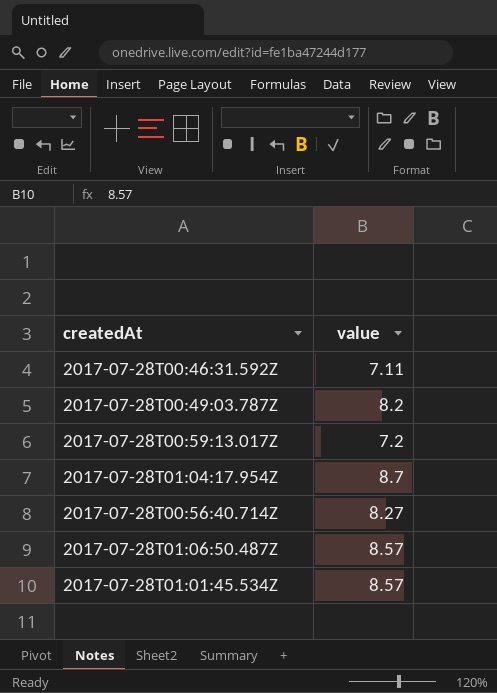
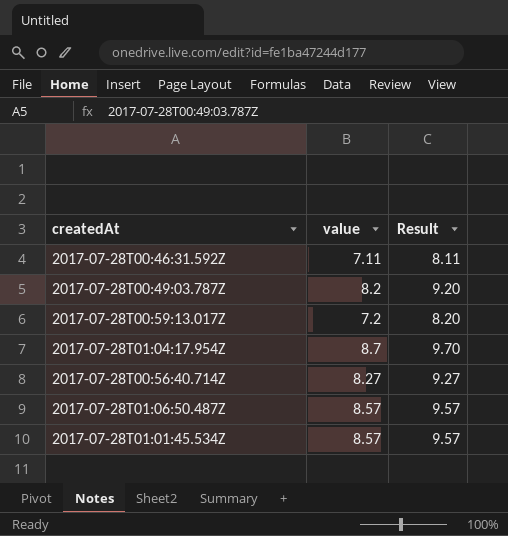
column Result | formula: none -> [value] + 1

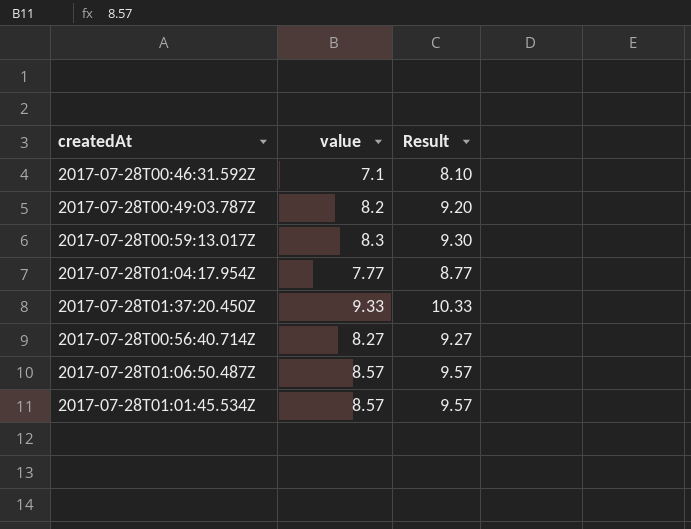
2017-07-28T00:46:31.592Z | value: 7.11 -> 7.1
2017-07-28T00:46:31.592Z | Result: 8.11 -> 8.10
2017-07-28T00:59:13.017Z | value: 7.2 -> 8.3
2017-07-28T00:59:13.017Z | Result: 8.20 -> 9.30
2017-07-28T01:04:17.954Z | value: 8.7 -> 7.77
2017-07-28T01:04:17.954Z | Result: 9.70 -> 8.77
row 2017-07-28T01:37:20.450Z: none -> 9.33 | 10.33

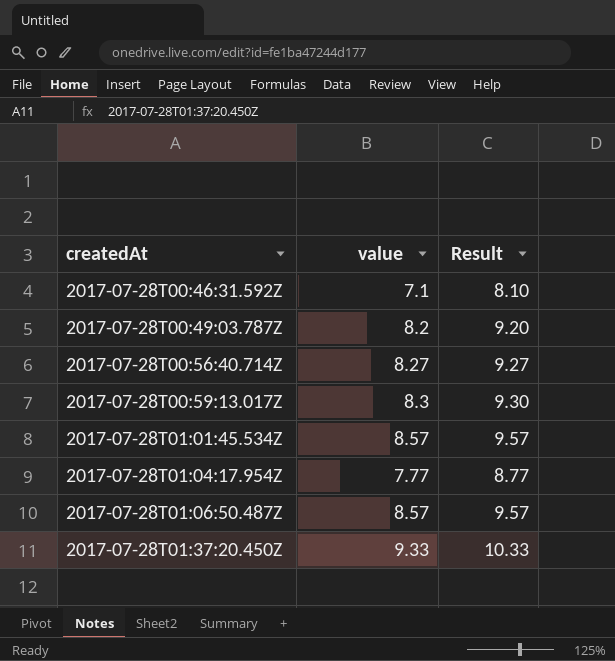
row order: none -> createdAt ascending

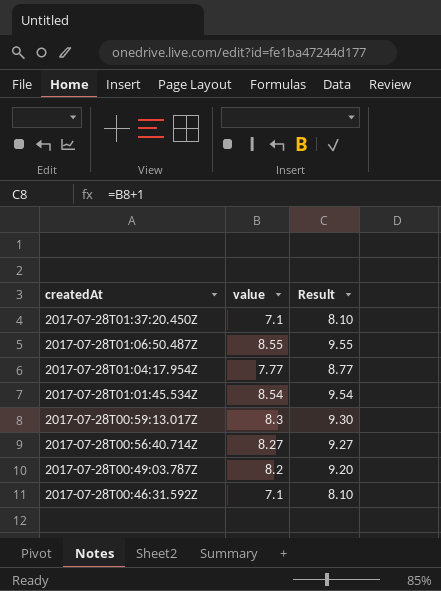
row order: createdAt ascending -> createdAt descending
2017-07-28T01:37:20.450Z | value: 9.33 -> 7.1
2017-07-28T01:37:20.450Z | Result: 10.33 -> 8.10
2017-07-28T01:06:50.487Z | value: 8.57 -> 8.55
2017-07-28T01:06:50.487Z | Result: 9.57 -> 9.55
2017-07-28T01:01:45.534Z | value: 8.57 -> 8.54
2017-07-28T01:01:45.534Z | Result: 9.57 -> 9.54

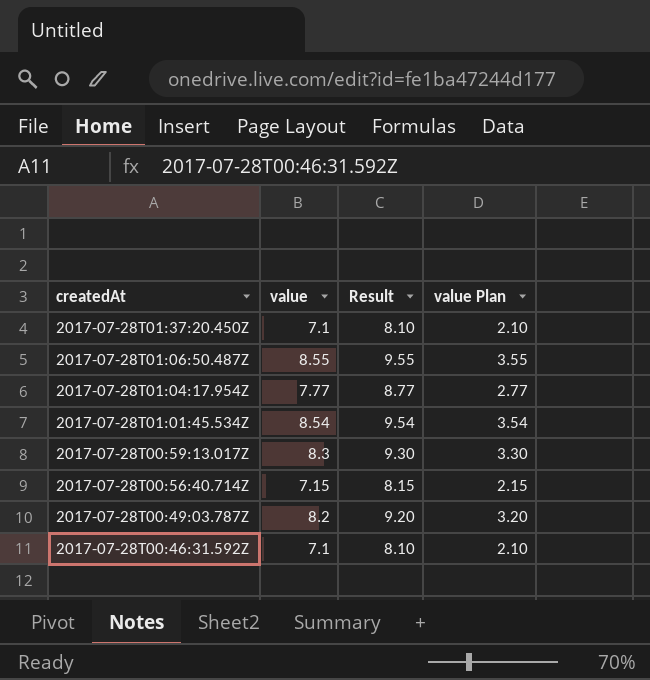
column value Plan | formula: none -> [value] - 5
2017-07-28T00:56:40.714Z | value: 8.27 -> 7.15
2017-07-28T00:56:40.714Z | Result: 9.27 -> 8.15

